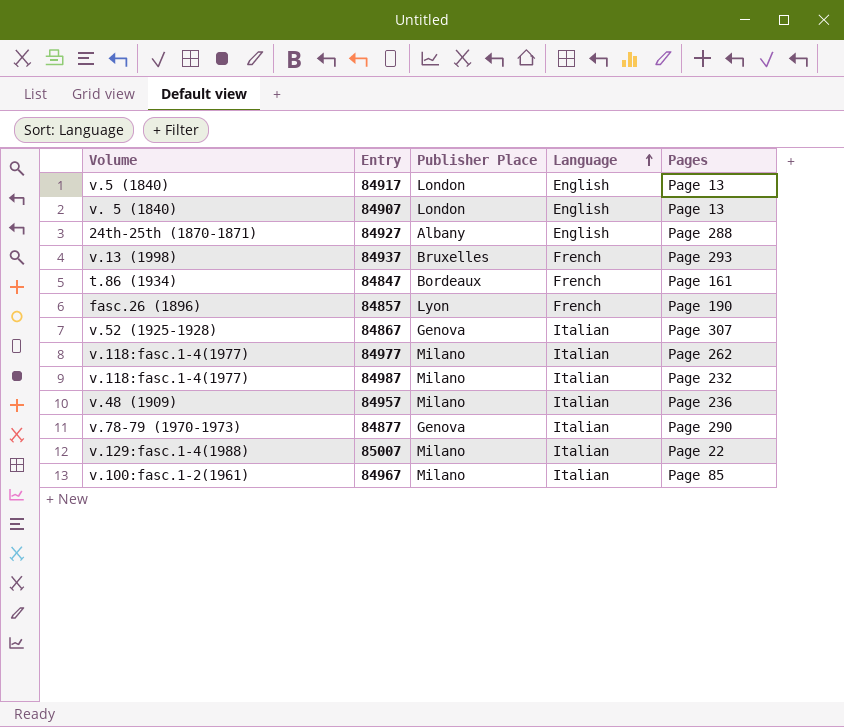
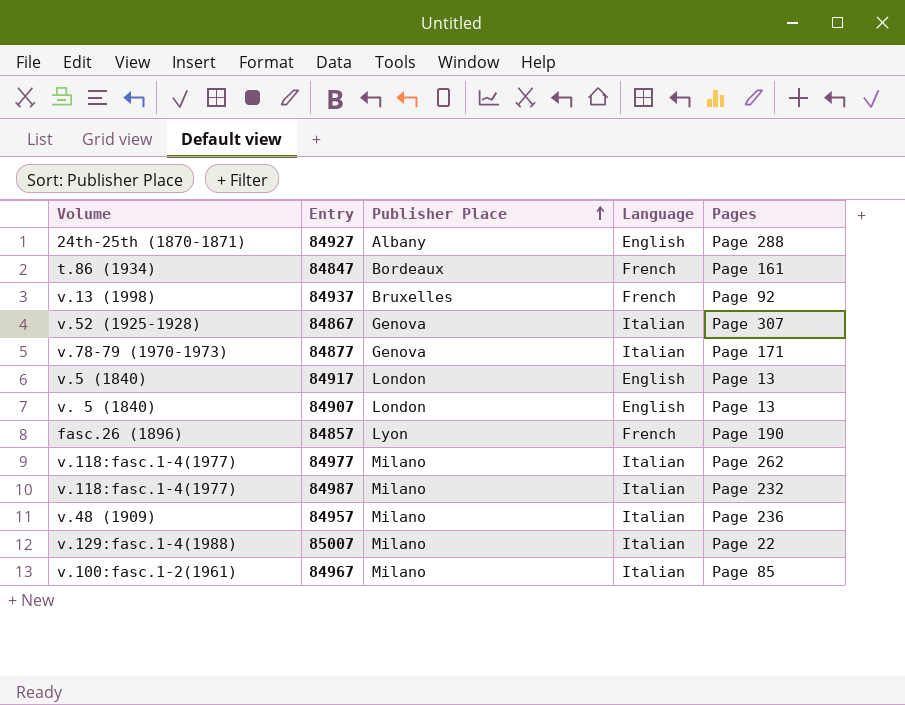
row order: Language ascending -> Publisher Place ascending
84937 | Pages: Page 293 -> Page 92
84877 | Pages: Page 290 -> Page 171

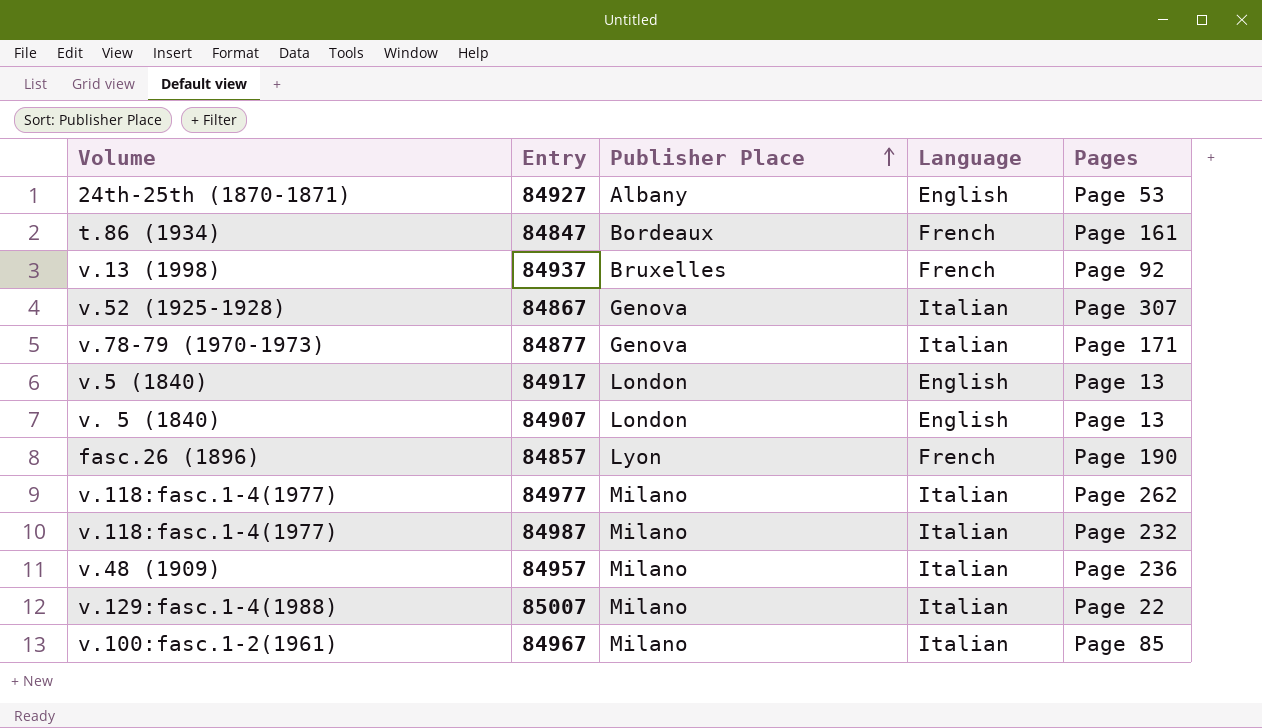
84927 | Pages: Page 288 -> Page 53

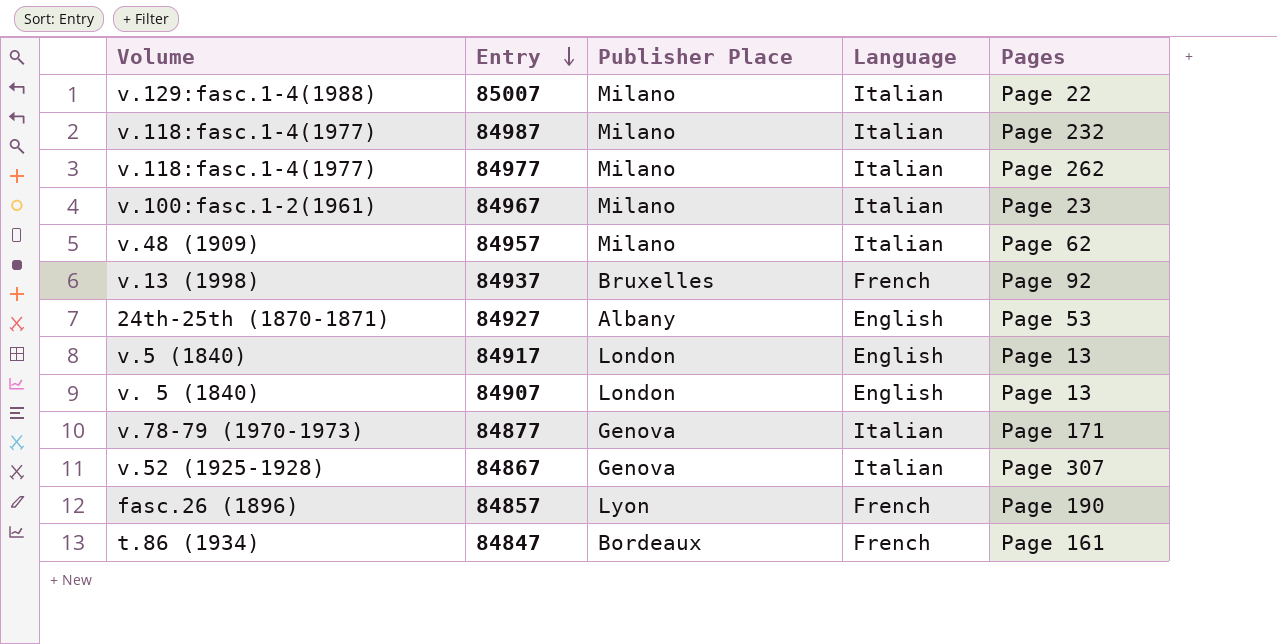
row order: Publisher Place ascending -> Entry descending
84967 | Pages: Page 85 -> Page 23
84957 | Pages: Page 236 -> Page 62

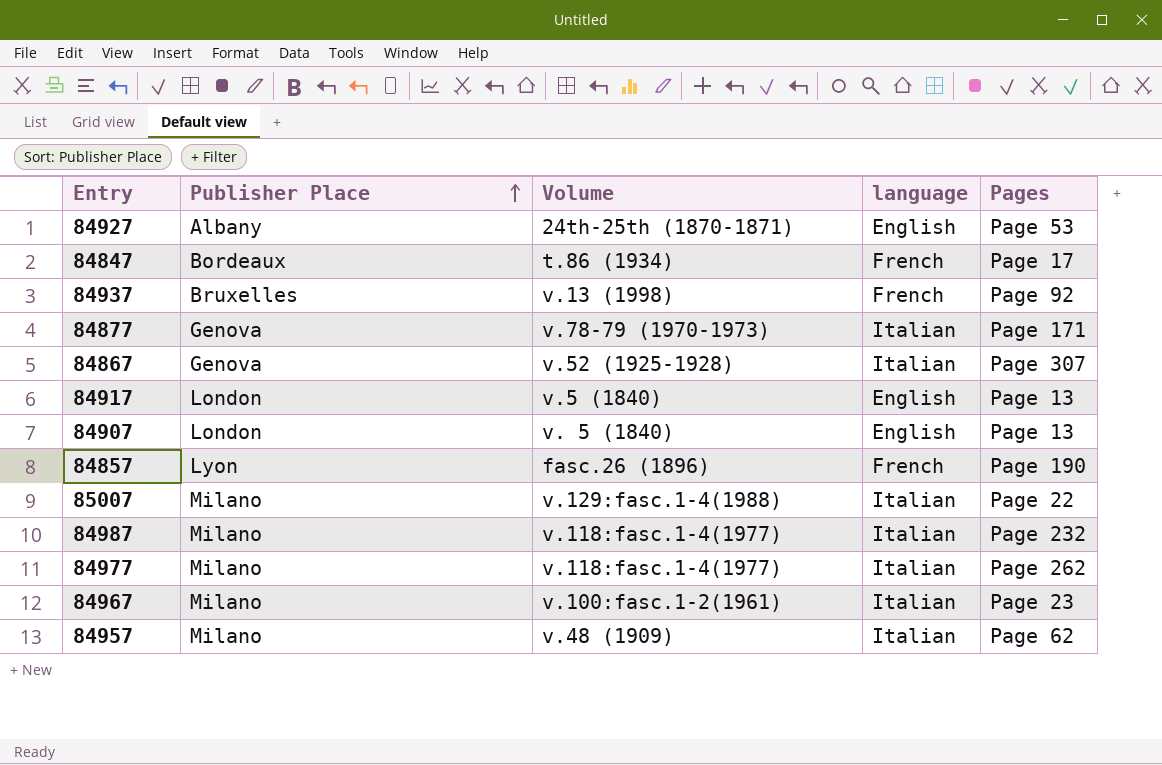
row order: Entry descending -> Publisher Place ascending
column Volume | position: 1 -> 3
column name: Language -> language
84847 | Pages: Page 161 -> Page 17

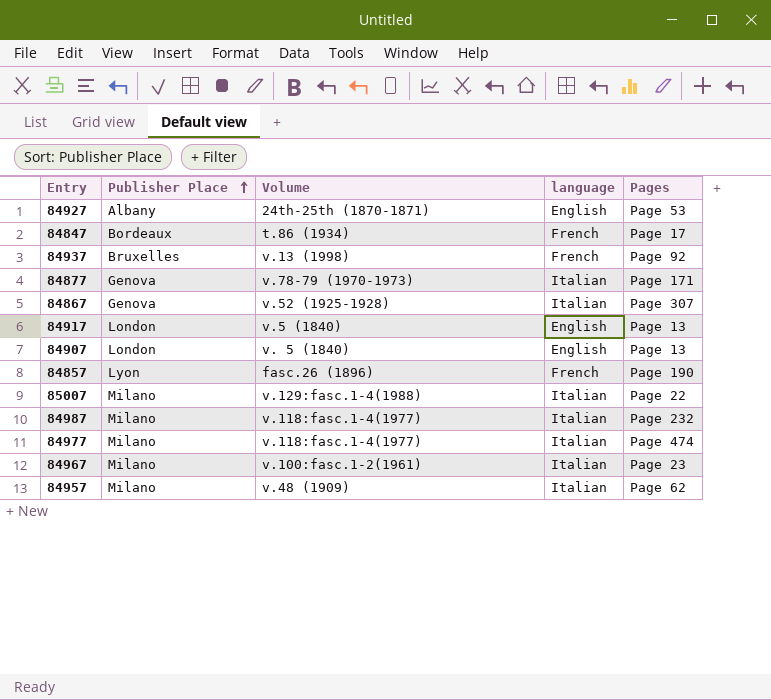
84977 | Pages: Page 262 -> Page 474

